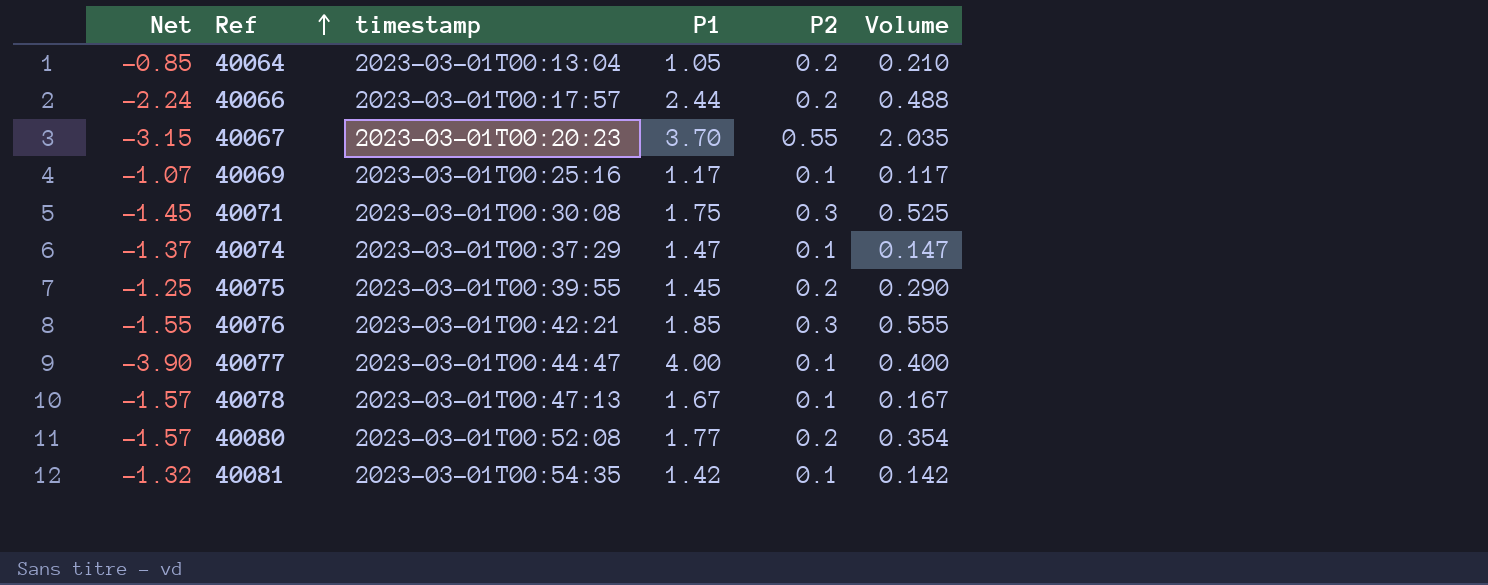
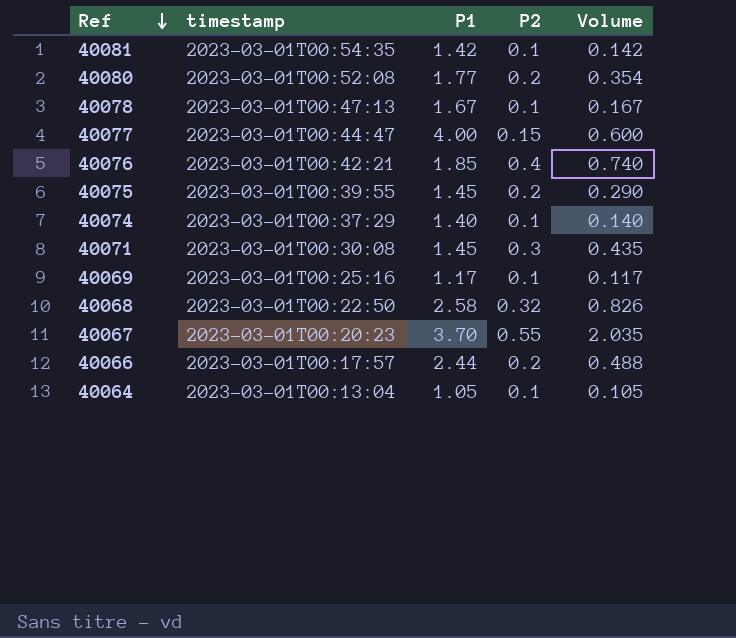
row order: Ref ascending -> Ref descending
column Net | formula: [P2] - [P1] -> none
40077 | P2: 0.1 -> 0.15
40077 | Volume: 0.400 -> 0.600
40076 | P2: 0.3 -> 0.4
40076 | Volume: 0.555 -> 0.740
40074 | P1: 1.47 -> 1.40
40074 | Volume: 0.147 -> 0.140
40071 | P1: 1.75 -> 1.45
40071 | Volume: 0.525 -> 0.435
row 40068: none -> 2023-03-01T00:22:50 | 2.58 | 0.32 | 0.826
40064 | P2: 0.2 -> 0.1
40064 | Volume: 0.210 -> 0.105

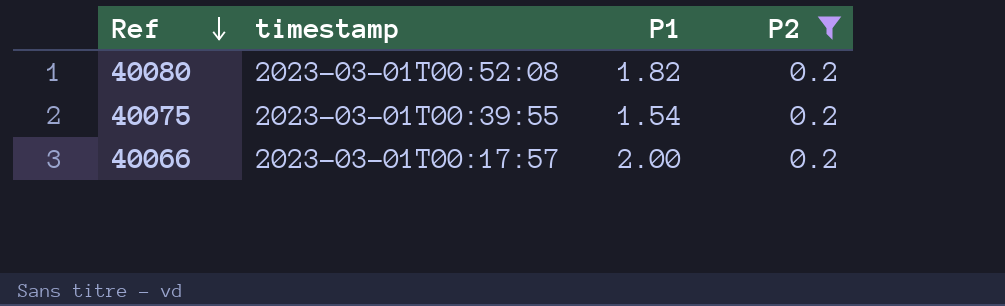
filter: none -> P2 = 0.2
column Volume | formula: [P1] * [P2] -> none
40080 | P1: 1.77 -> 1.82
40075 | P1: 1.45 -> 1.54
40066 | P1: 2.44 -> 2.00

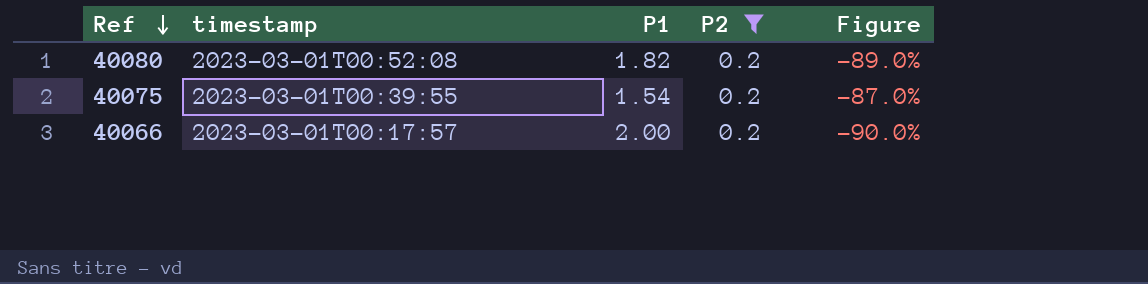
column Figure | formula: none -> ([P2] - [P1]) / [P1]

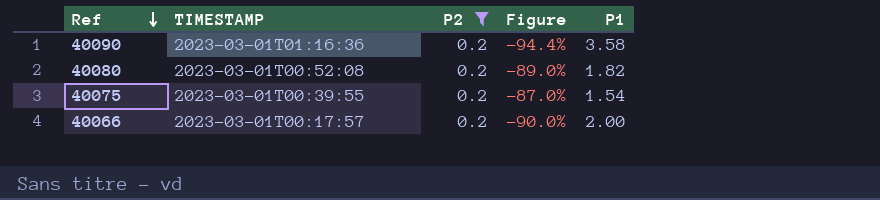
column name: timestamp -> TIMESTAMP
column P1 | position: 3 -> 5
row 40090: none -> 2023-03-01T01:16:36 | 0.2 | -94.4% | 3.58

